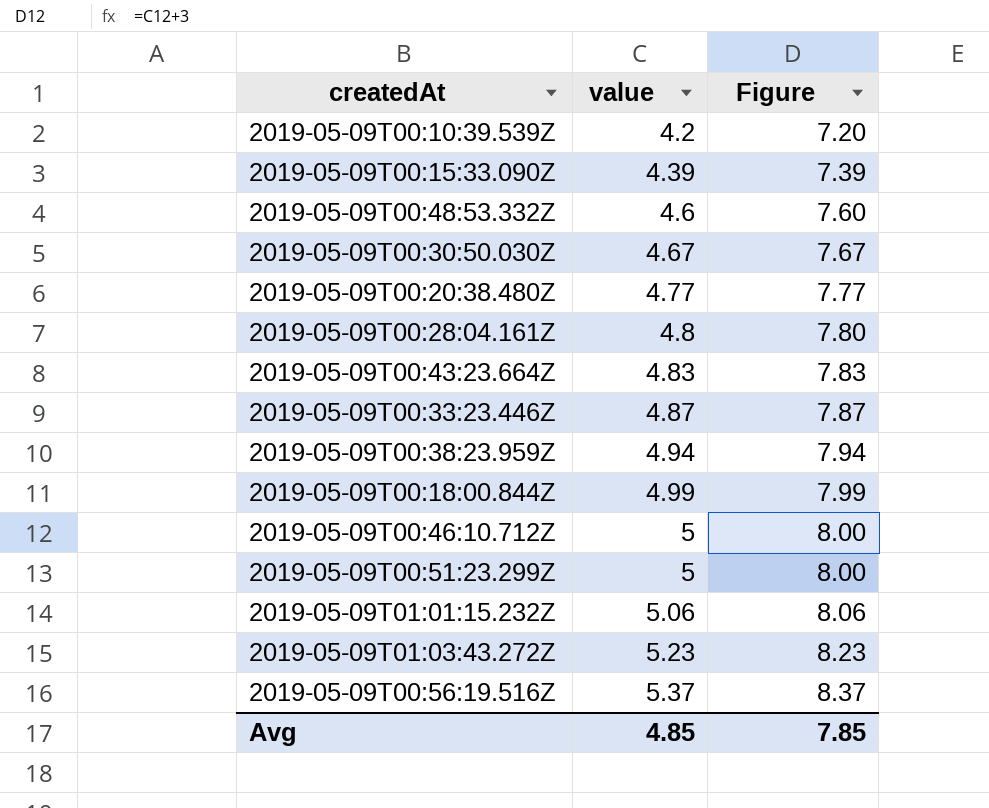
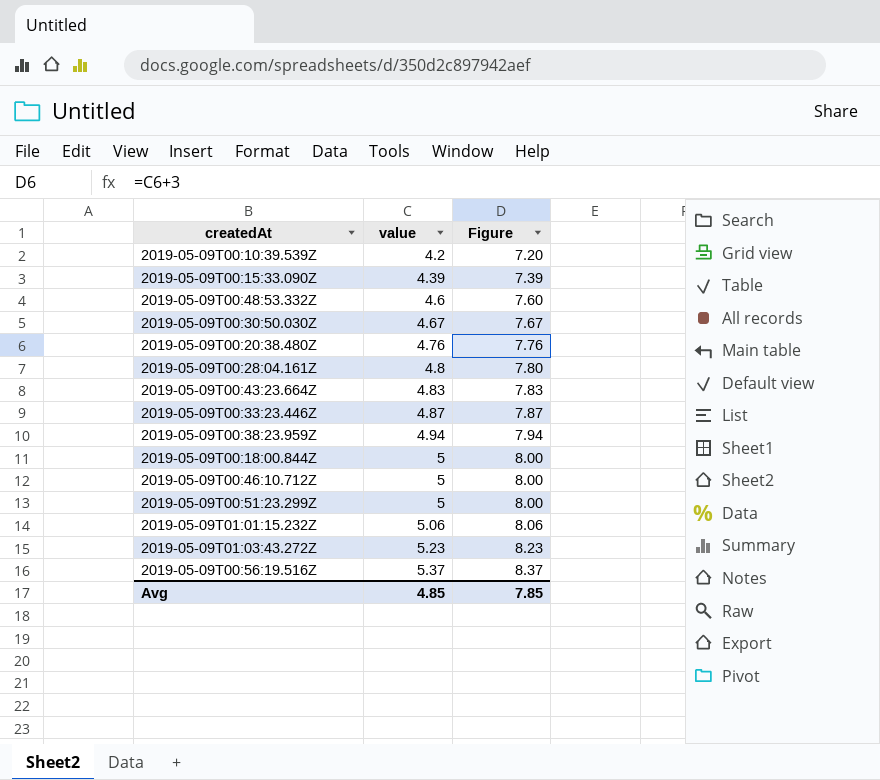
2019-05-09T00:20:38.480Z | value: 4.77 -> 4.76
2019-05-09T00:20:38.480Z | Figure: 7.77 -> 7.76
2019-05-09T00:18:00.844Z | value: 4.99 -> 5
2019-05-09T00:18:00.844Z | Figure: 7.99 -> 8.00

